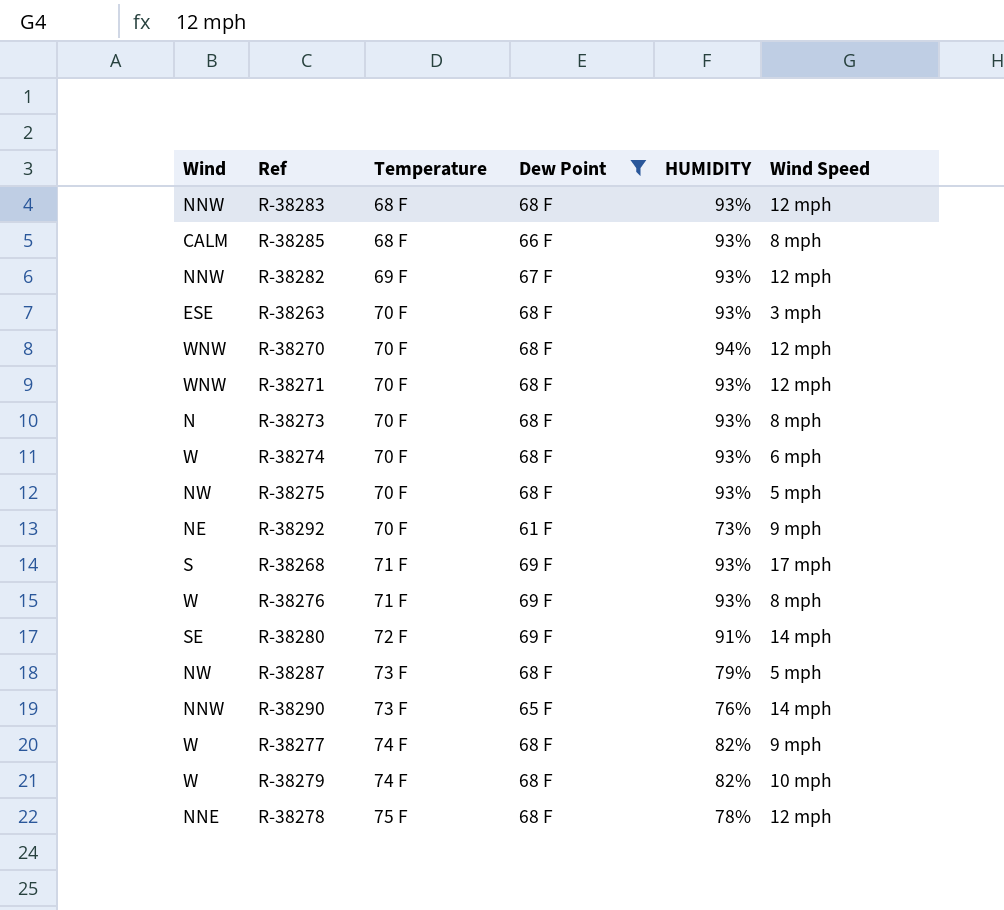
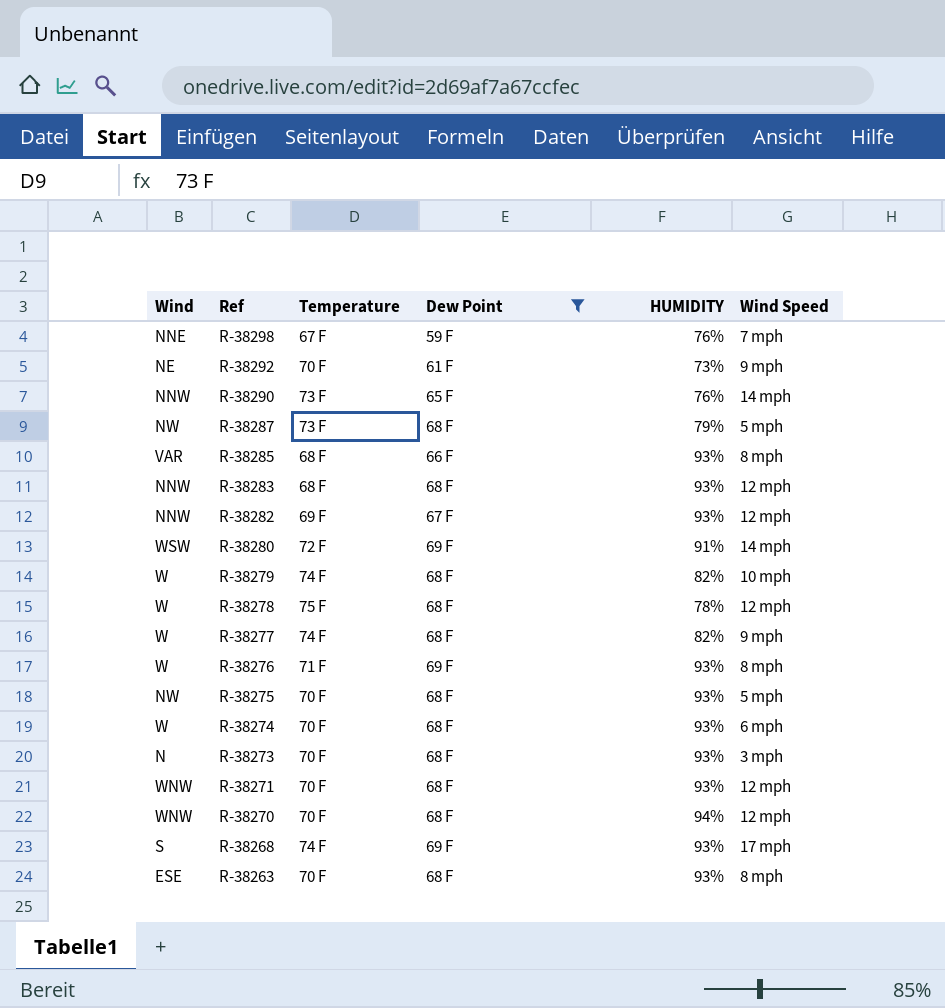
row order: Temperature ascending -> Ref descending
row R-38298: none -> NNE | 67 F | 59 F | 76% | 7 mph
R-38285 | Wind: CALM -> VAR
R-38280 | Wind: SE -> WSW
R-38278 | Wind: NNE -> W
R-38273 | Wind Speed: 8 mph -> 3 mph
R-38268 | Temperature: 71 F -> 74 F
R-38263 | Wind Speed: 3 mph -> 8 mph

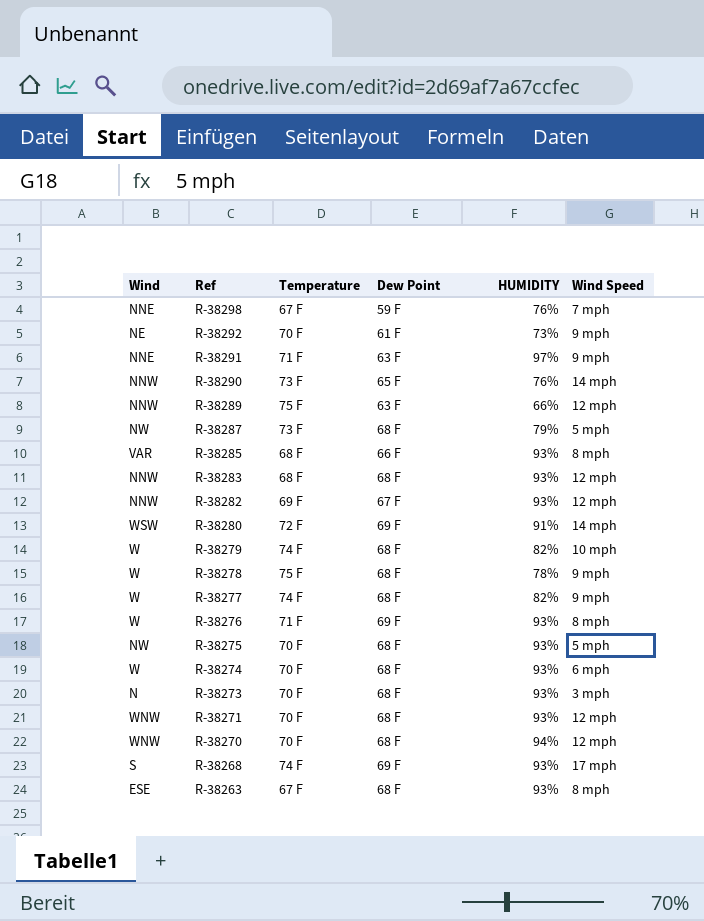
filter: Dew Point != 63 F -> none
R-38278 | Wind Speed: 12 mph -> 9 mph
R-38263 | Temperature: 70 F -> 67 F

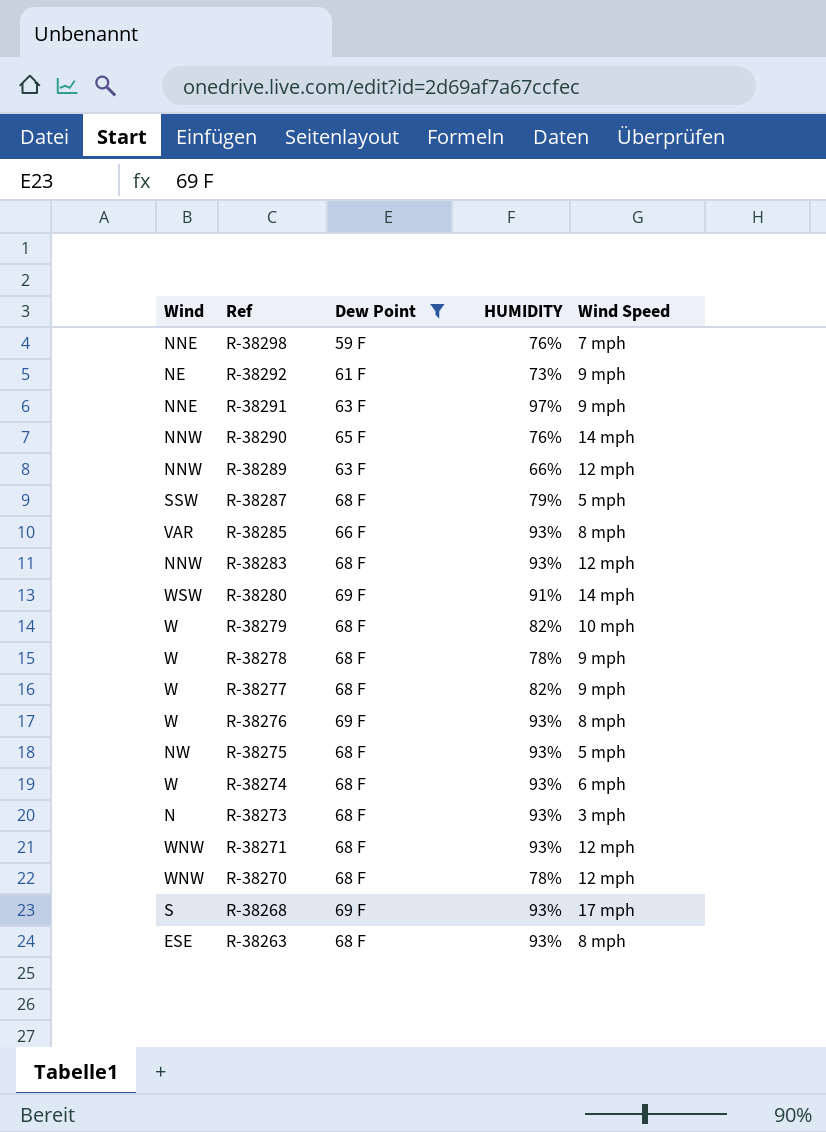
filter: none -> Dew Point != 67 F
column Temperature | position: 3 -> none
R-38287 | Wind: NW -> SSW
R-38270 | HUMIDITY: 94% -> 78%

